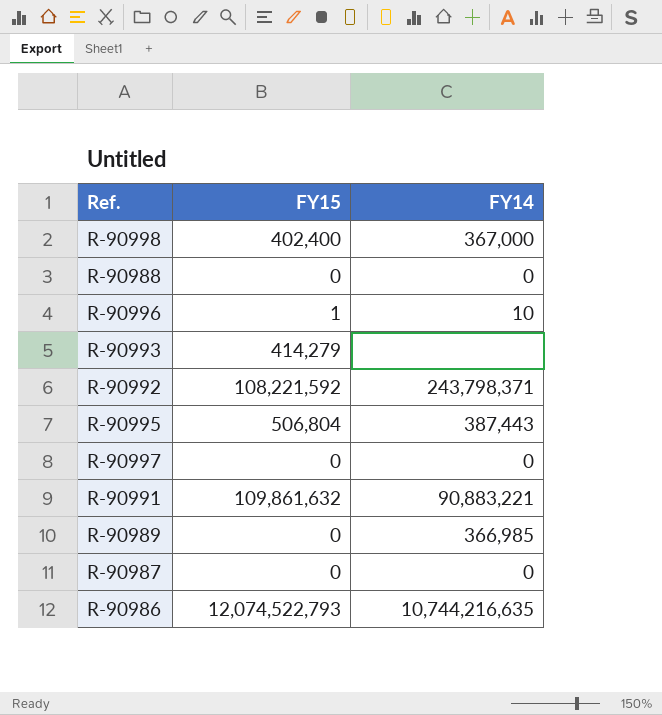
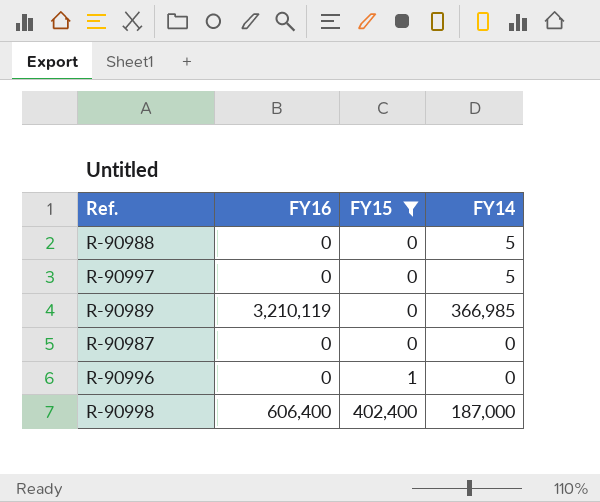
filter: none -> FY15 <= 402,400
row order: none -> FY15 ascending
column FY16 | position: none -> 2
R-90988 | FY14: 0 -> 5
R-90997 | FY14: 0 -> 5
R-90996 | FY14: 10 -> 0
R-90998 | FY14: 367,000 -> 187,000

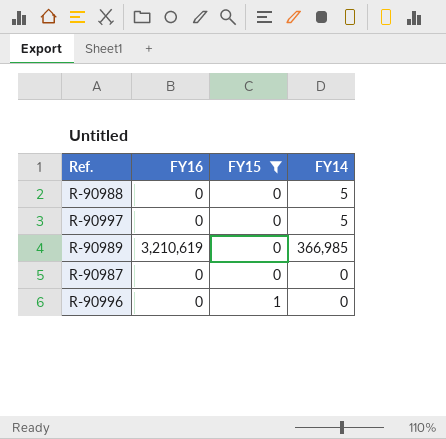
row R-90998: 606,400 | 402,400 | 187,000 -> none
R-90989 | FY16: 3,210,119 -> 3,210,619

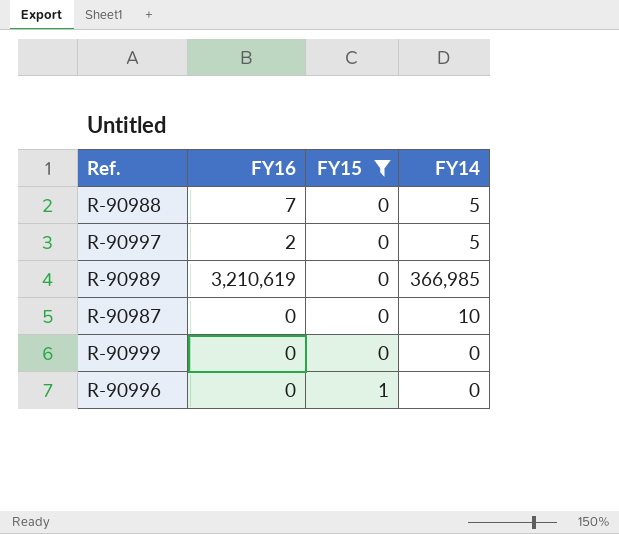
R-90988 | FY16: 0 -> 7
R-90997 | FY16: 0 -> 2
R-90987 | FY14: 0 -> 10
row R-90999: none -> 0 | 0 | 0

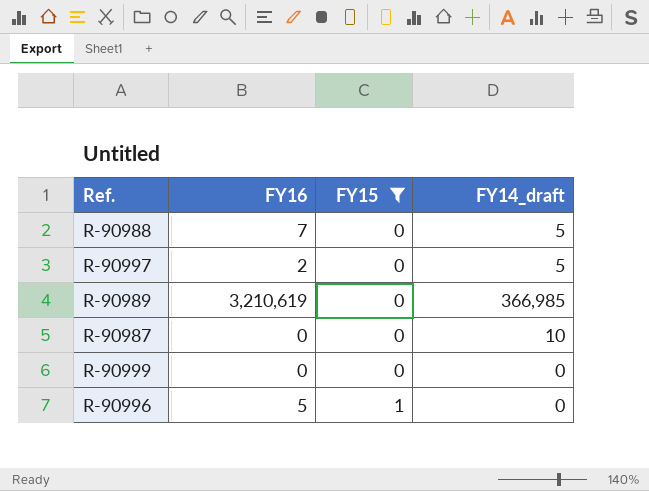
column name: FY14 -> FY14_draft
R-90996 | FY16: 0 -> 5

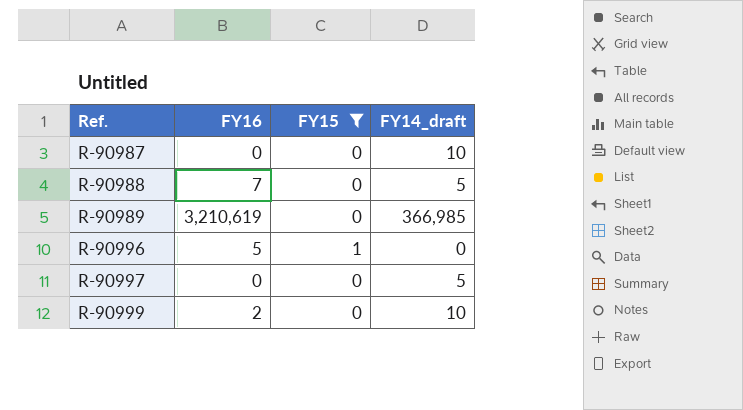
row order: FY15 ascending -> Ref. ascending
R-90997 | FY16: 2 -> 0
R-90999 | FY16: 0 -> 2
R-90999 | FY14_draft: 0 -> 10

